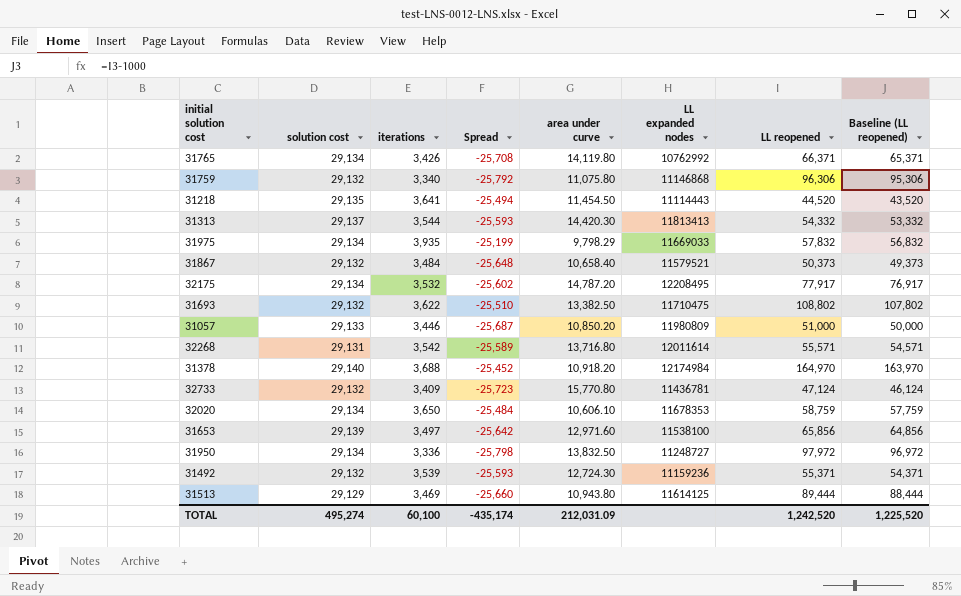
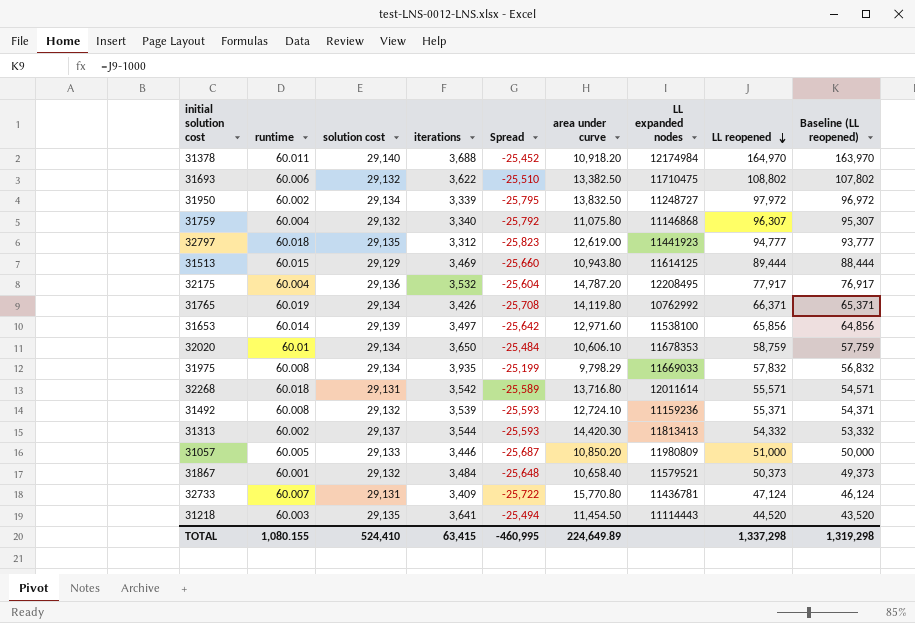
row order: none -> LL reopened descending
column runtime | position: none -> 2
31950 | iterations: 3,336 -> 3,339
31950 | Spread: -25,798 -> -25,795
31759 | LL reopened: 96,306 -> 96,307
31759 | Baseline (LL reopened): 95,306 -> 95,307
row 32797: none -> 60.018 | 29,135 | 3,312 | -25,823 | 12,619.00 | 11441923 | 94,777 | 93,777
32175 | solution cost: 29,134 -> 29,136
32175 | Spread: -25,602 -> -25,604
31492 | area under curve: 12,724.30 -> 12,724.10
32733 | solution cost: 29,132 -> 29,131
32733 | Spread: -25,723 -> -25,722
TOTAL | solution cost: 495,274 -> 524,410
TOTAL | iterations: 60,100 -> 63,415
TOTAL | Spread: -435,174 -> -460,995
TOTAL | area under curve: 212,031.09 -> 224,649.89
TOTAL | LL reopened: 1,242,520 -> 1,337,298
TOTAL | Baseline (LL reopened): 1,225,520 -> 1,319,298

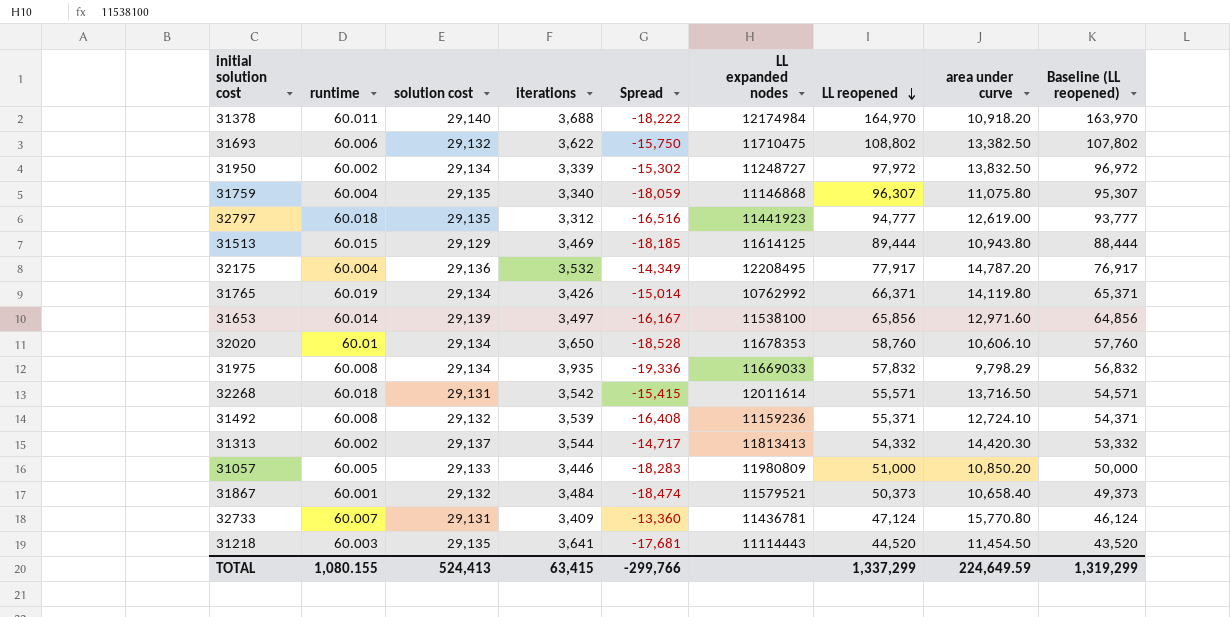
column Spread | formula: [iterations] - [solution cost] -> [area under curve] - [solution cost]
column area under curve | position: 6 -> 8
31759 | solution cost: 29,132 -> 29,135
32020 | LL reopened: 58,759 -> 58,760
32020 | Baseline (LL reopened): 57,759 -> 57,760
32268 | area under curve: 13,716.80 -> 13,716.50
TOTAL | solution cost: 524,410 -> 524,413
TOTAL | Spread: -460,995 -> -299,766
TOTAL | LL reopened: 1,337,298 -> 1,337,299
TOTAL | area under curve: 224,649.89 -> 224,649.59
TOTAL | Baseline (LL reopened): 1,319,298 -> 1,319,299

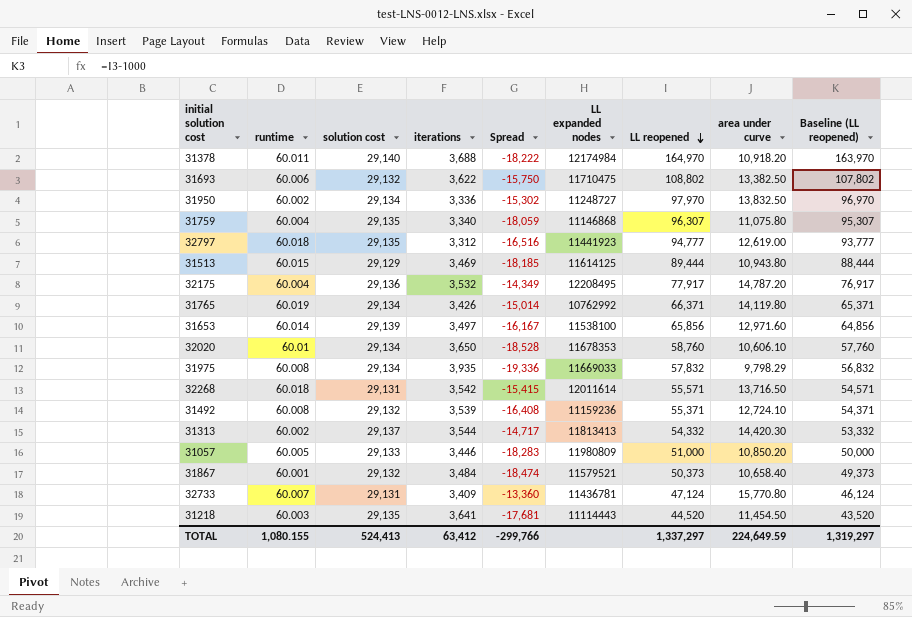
31950 | iterations: 3,339 -> 3,336
31950 | LL reopened: 97,972 -> 97,970
31950 | Baseline (LL reopened): 96,972 -> 96,970
TOTAL | iterations: 63,415 -> 63,412
TOTAL | LL reopened: 1,337,299 -> 1,337,297
TOTAL | Baseline (LL reopened): 1,319,299 -> 1,319,297

